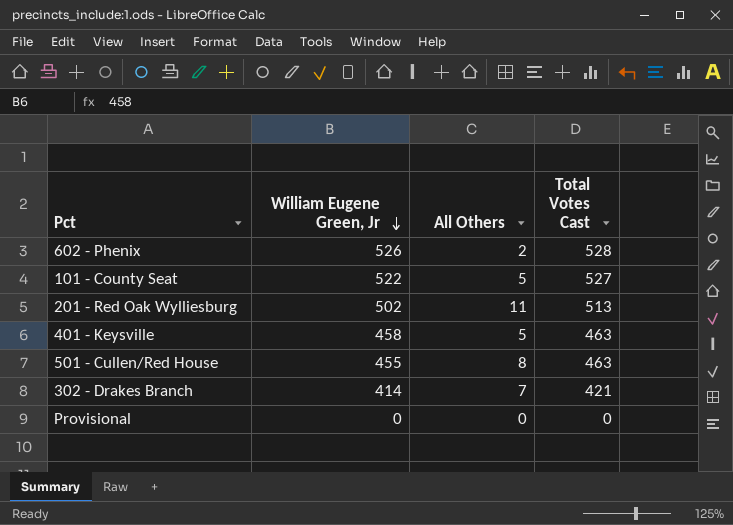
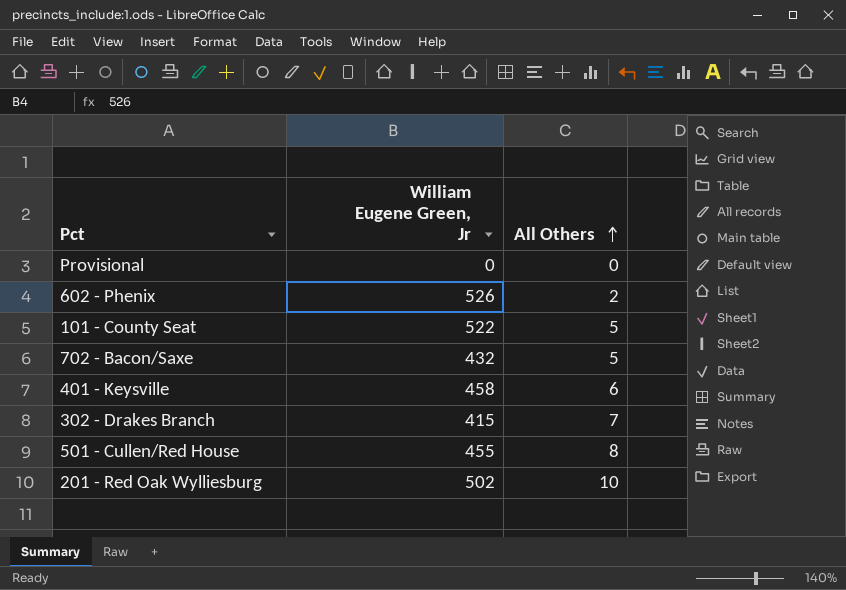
row order: William Eugene Green, Jr descending -> All Others ascending
column Total Votes Cast | formula: [William Eugene Green, Jr] + [All Others] -> none
row 702 - Bacon/Saxe: none -> 432 | 5
401 - Keysville | All Others: 5 -> 6
302 - Drakes Branch | William Eugene Green, Jr: 414 -> 415
201 - Red Oak Wylliesburg | All Others: 11 -> 10

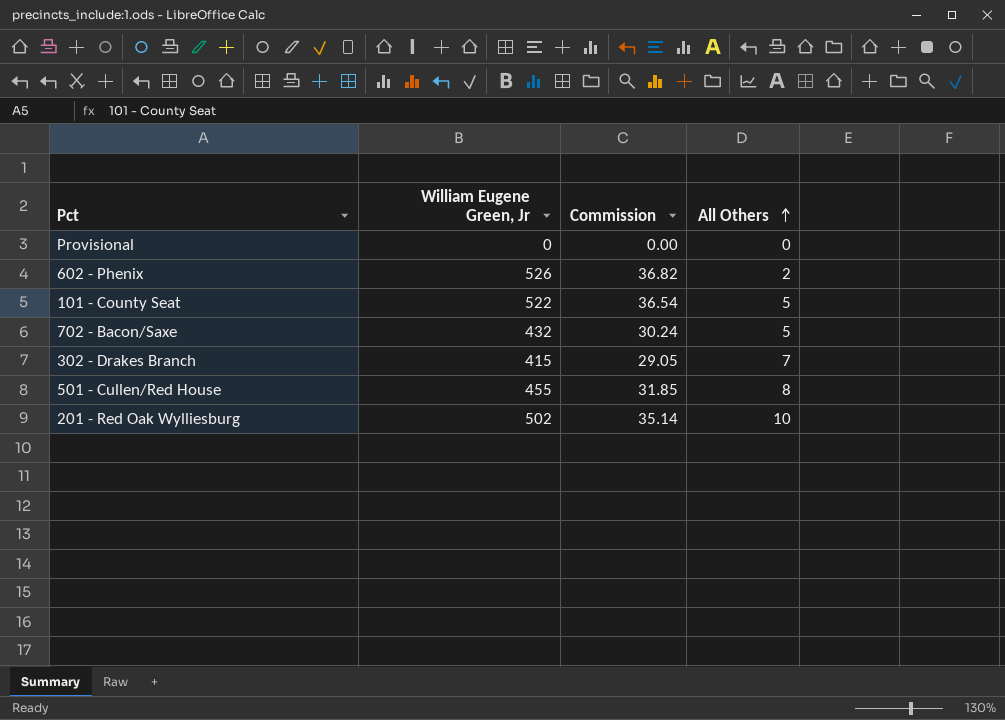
column Commission | formula: none -> [William Eugene Green, Jr] * 0.07
row 401 - Keysville: 458 | 6 -> none

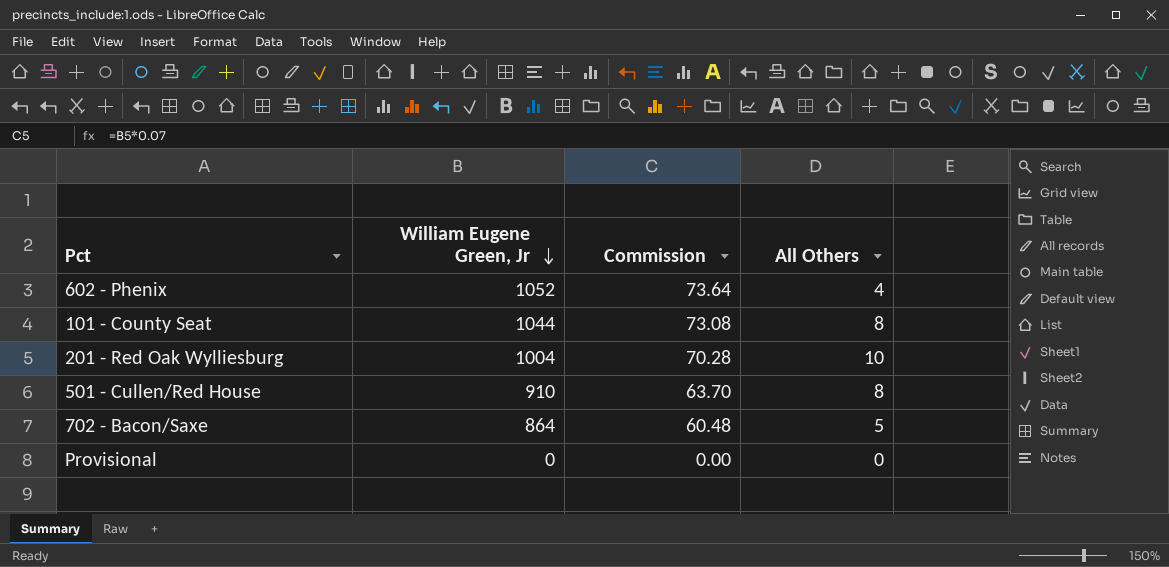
row order: All Others ascending -> William Eugene Green, Jr descending
row 302 - Drakes Branch: 415 | 29.05 | 7 -> none
602 - Phenix | William Eugene Green, Jr: 526 -> 1052
602 - Phenix | Commission: 36.82 -> 73.64
602 - Phenix | All Others: 2 -> 4
101 - County Seat | William Eugene Green, Jr: 522 -> 1044
101 - County Seat | Commission: 36.54 -> 73.08
101 - County Seat | All Others: 5 -> 8
201 - Red Oak Wylliesburg | William Eugene Green, Jr: 502 -> 1004
201 - Red Oak Wylliesburg | Commission: 35.14 -> 70.28
501 - Cullen/Red House | William Eugene Green, Jr: 455 -> 910
501 - Cullen/Red House | Commission: 31.85 -> 63.70
702 - Bacon/Saxe | William Eugene Green, Jr: 432 -> 864
702 - Bacon/Saxe | Commission: 30.24 -> 60.48

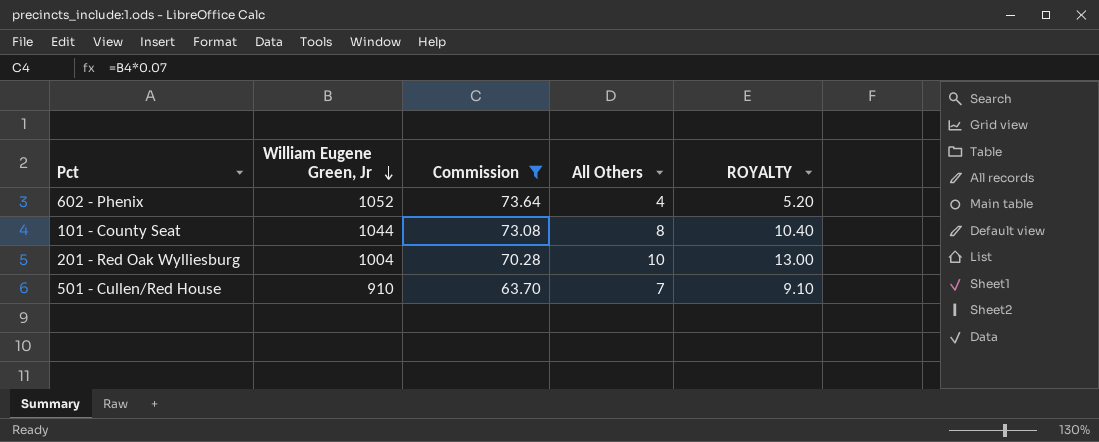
filter: none -> Commission >= 63.70
column ROYALTY | formula: none -> [All Others] * 1.3
501 - Cullen/Red House | All Others: 8 -> 7

